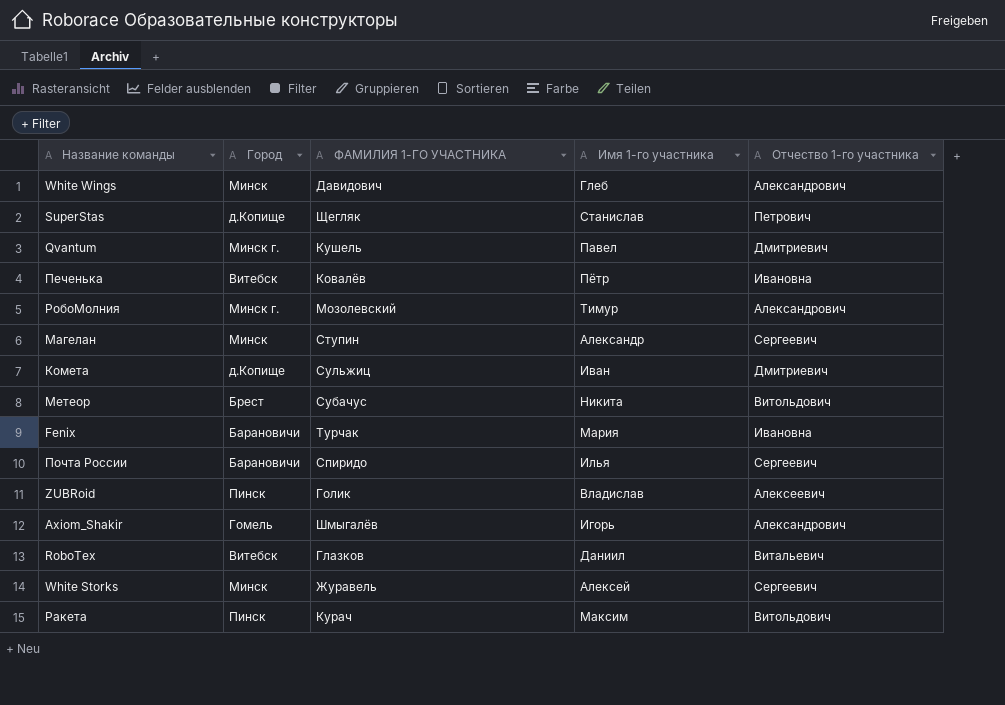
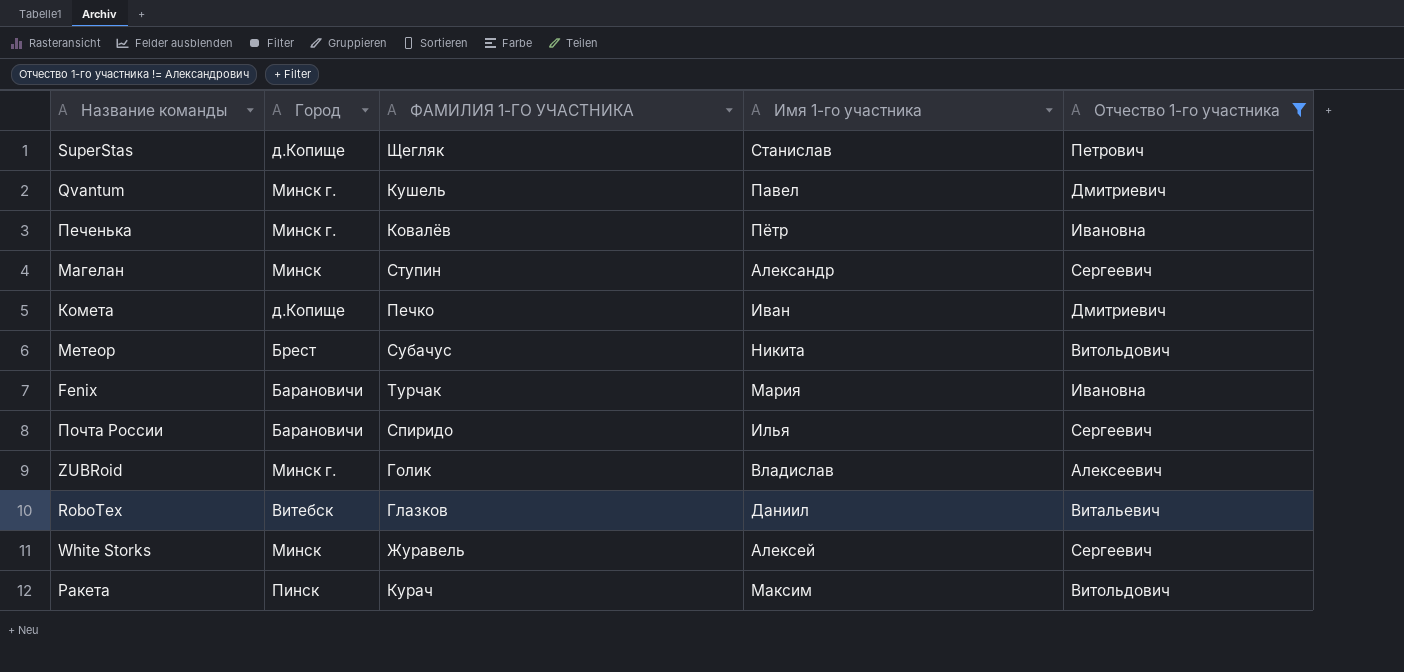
filter: none -> Отчество 1-го участника != Александрович
Печенька | Город: Витебск -> Минск г.
Комета | ФАМИЛИЯ 1-ГО УЧАСТНИКА: Сульжиц -> Печко
ZUBRoid | Город: Пинск -> Минск г.

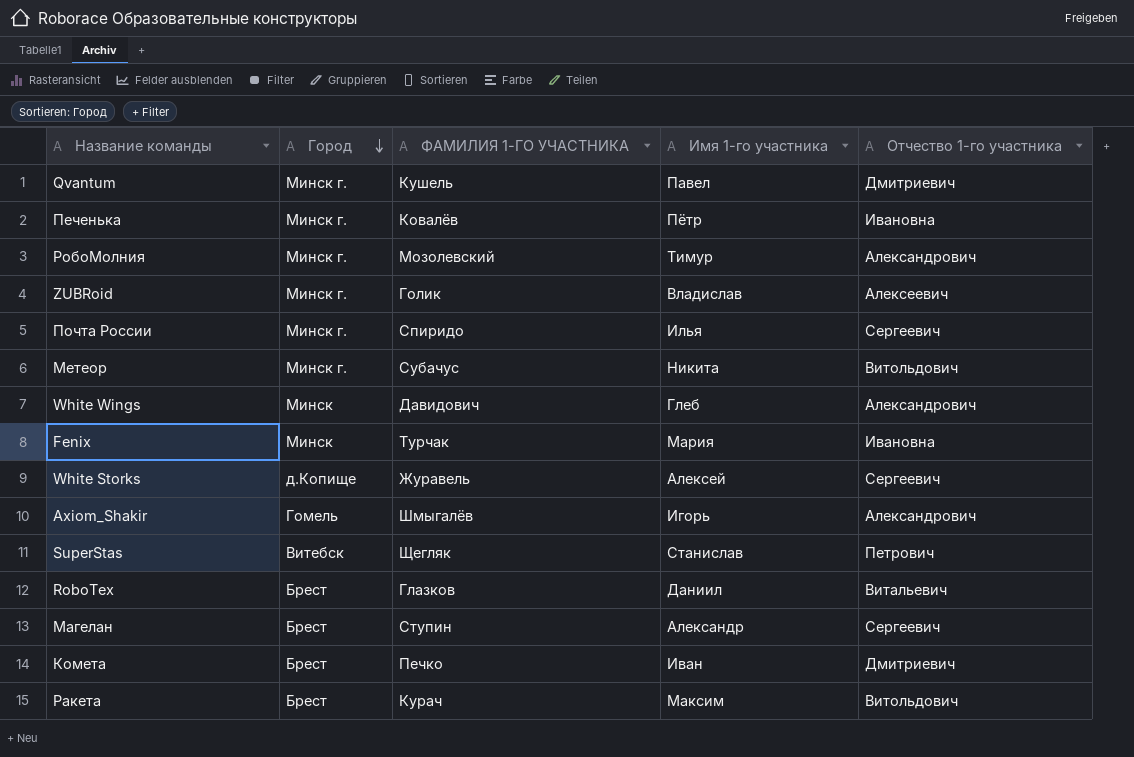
filter: Отчество 1-го участника != Александрович -> none
row order: none -> Город descending
Почта России | Город: Барановичи -> Минск г.
Метеор | Город: Брест -> Минск г.
Fenix | Город: Барановичи -> Минск
White Storks | Город: Минск -> д.Копище
SuperStas | Город: д.Копище -> Витебск
RoboTex | Город: Витебск -> Брест
Магелан | Город: Минск -> Брест
Комета | Город: д.Копище -> Брест
Ракета | Город: Пинск -> Брест

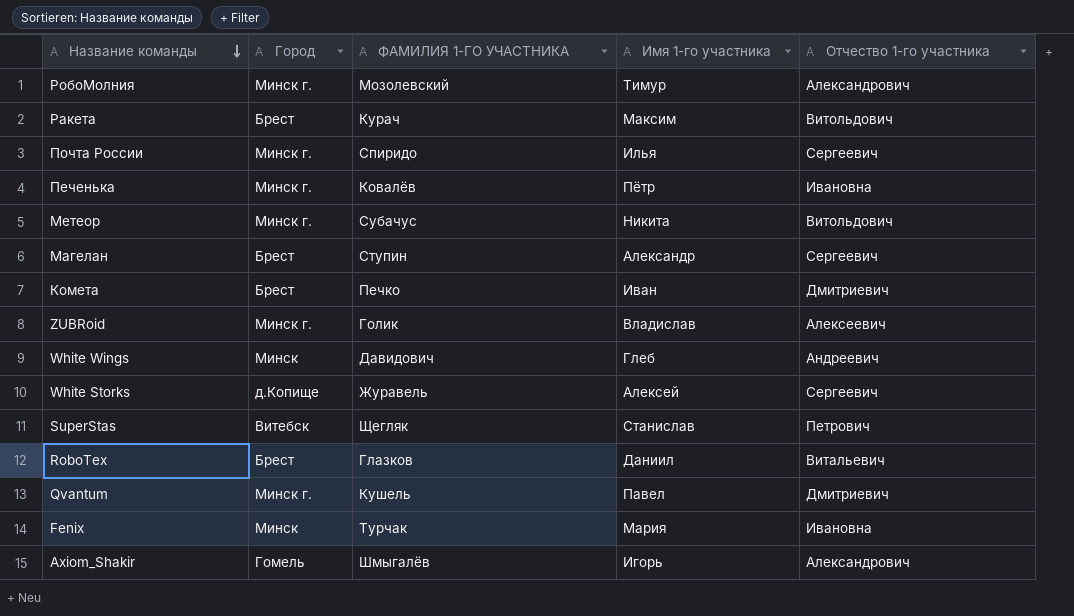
row order: Город descending -> Название команды descending
White Wings | Отчество 1-го участника: Александрович -> Андреевич

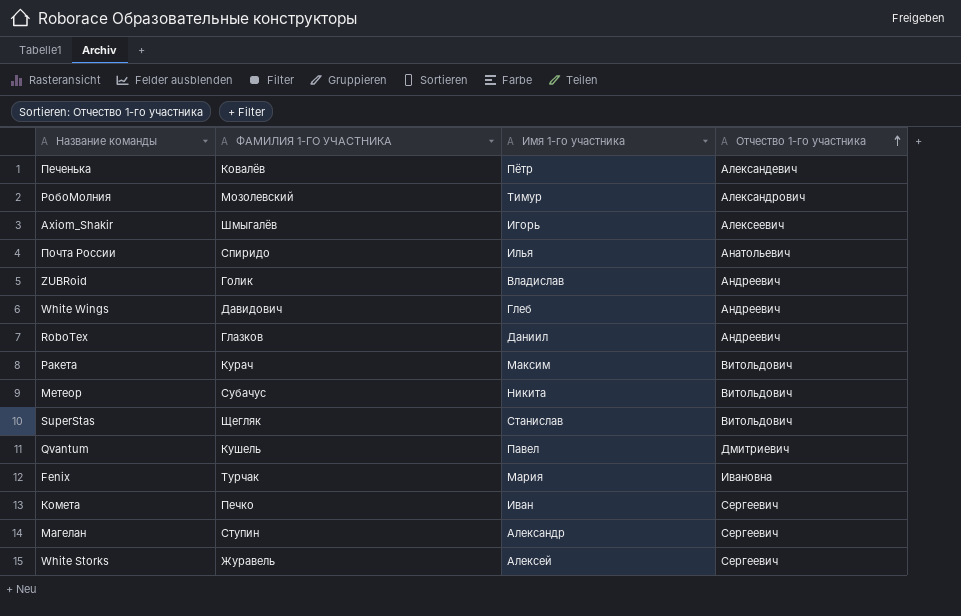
row order: Название команды descending -> Отчество 1-го участника ascending
column Город | position: 2 -> none
Печенька | Отчество 1-го участника: Ивановна -> Александевич
Axiom_Shakir | Отчество 1-го участника: Александрович -> Алексеевич
Почта России | Отчество 1-го участника: Сергеевич -> Анатольевич
ZUBRoid | Отчество 1-го участника: Алексеевич -> Андреевич
RoboTex | Отчество 1-го участника: Витальевич -> Андреевич
SuperStas | Отчество 1-го участника: Петрович -> Витольдович
Комета | Отчество 1-го участника: Дмитриевич -> Сергеевич

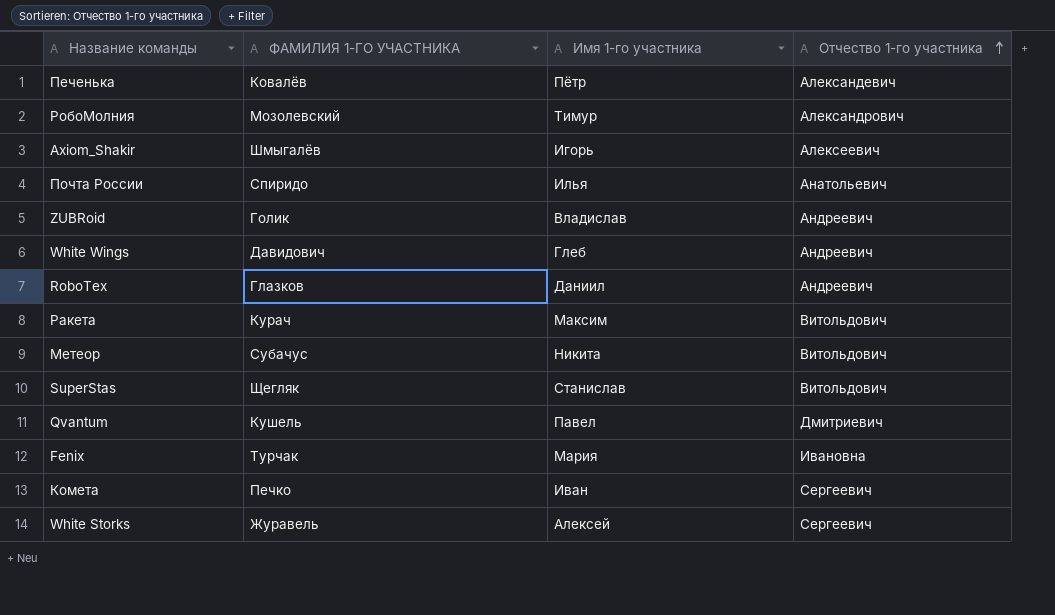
row Магелан: Ступин | Александр | Сергеевич -> none

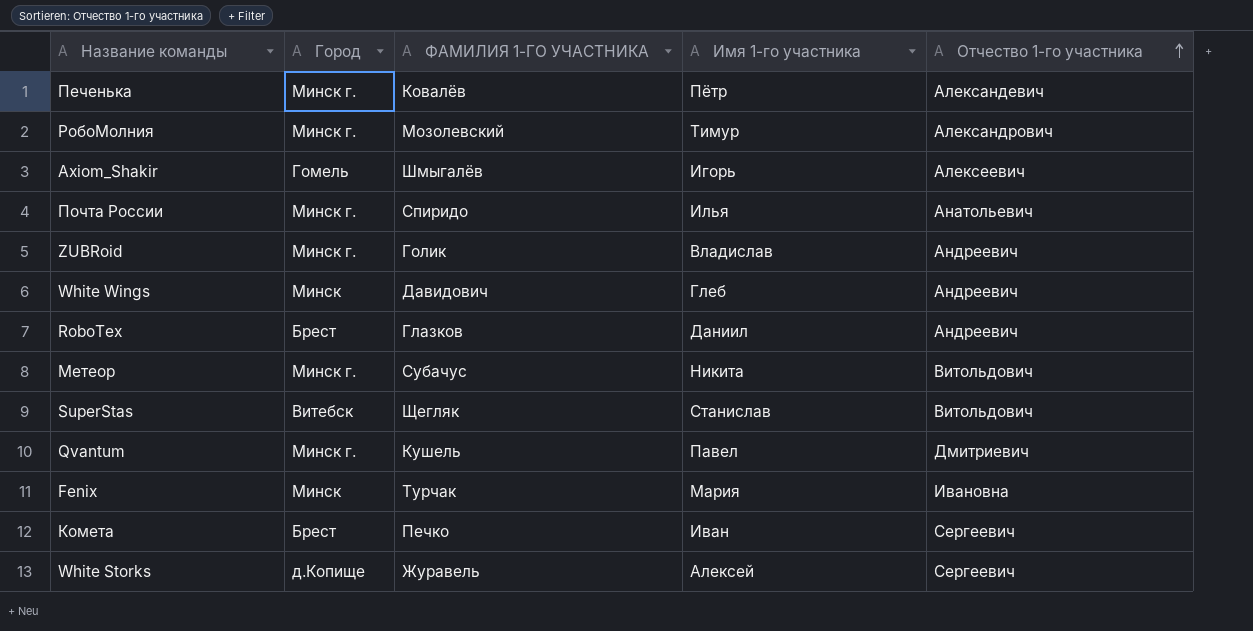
column Город | position: none -> 2
row Ракета: Курач | Максим | Витольдович -> none

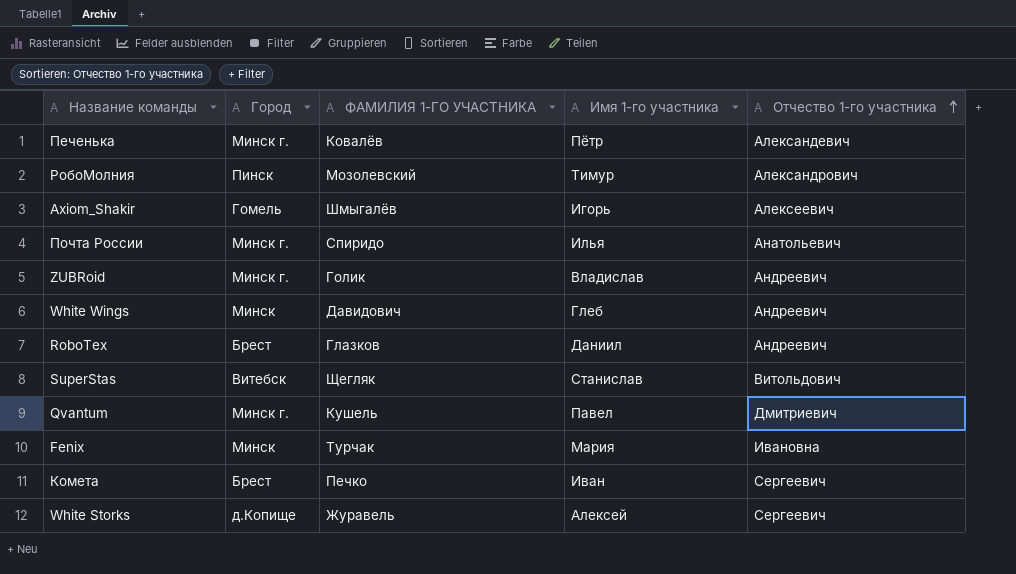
row Метеор: Минск г. | Субачус | Никита | Витольдович -> none
РобоМолния | Город: Минск г. -> Пинск

